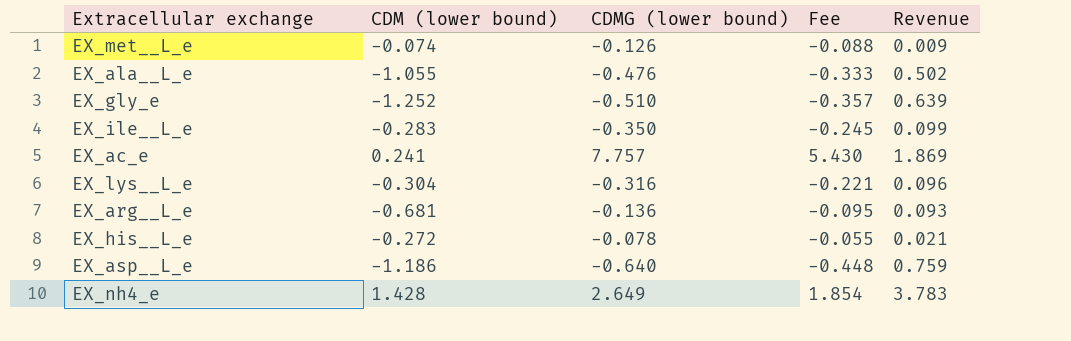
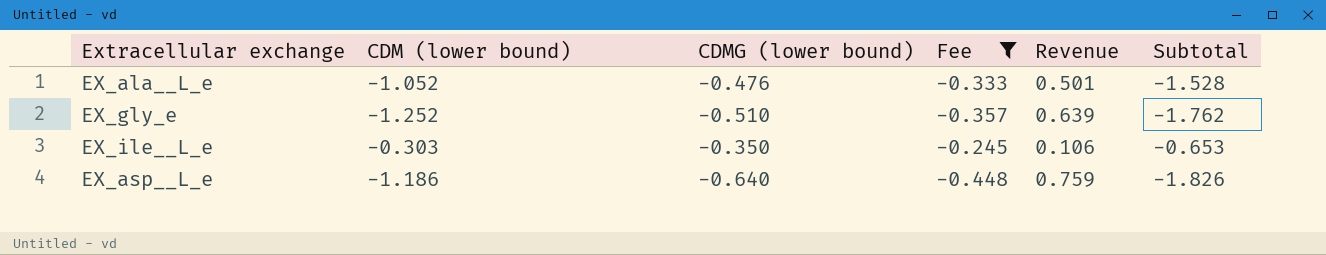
filter: none -> Fee <= -0.245
column Subtotal | formula: none -> [CDM (lower bound)] + [CDMG (lower bound)]
EX_ala__L_e | CDM (lower bound): -1.055 -> -1.052
EX_ala__L_e | Revenue: 0.502 -> 0.501
EX_ile__L_e | CDM (lower bound): -0.283 -> -0.303
EX_ile__L_e | Revenue: 0.099 -> 0.106

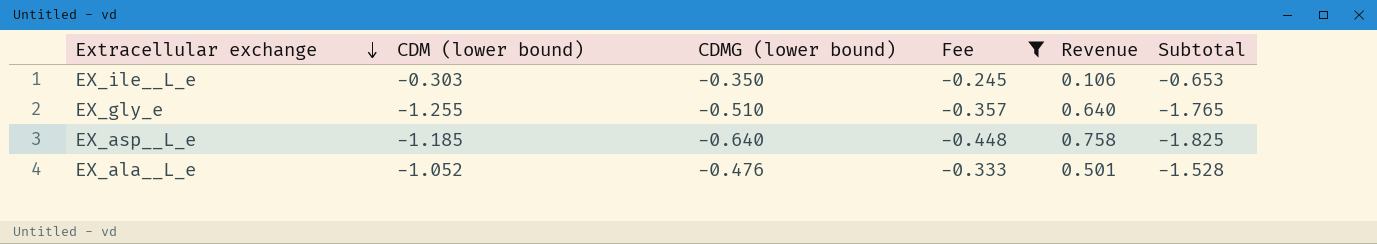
row order: none -> Extracellular exchange descending
EX_gly_e | CDM (lower bound): -1.252 -> -1.255
EX_gly_e | Revenue: 0.639 -> 0.640
EX_gly_e | Subtotal: -1.762 -> -1.765
EX_asp__L_e | CDM (lower bound): -1.186 -> -1.185
EX_asp__L_e | Revenue: 0.759 -> 0.758
EX_asp__L_e | Subtotal: -1.826 -> -1.825

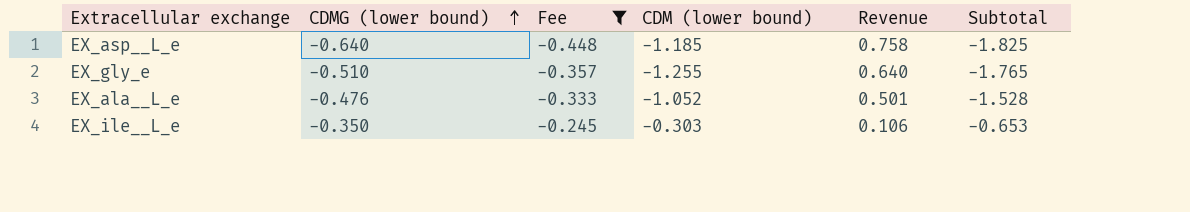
row order: Extracellular exchange descending -> CDMG (lower bound) ascending
column CDM (lower bound) | position: 2 -> 4

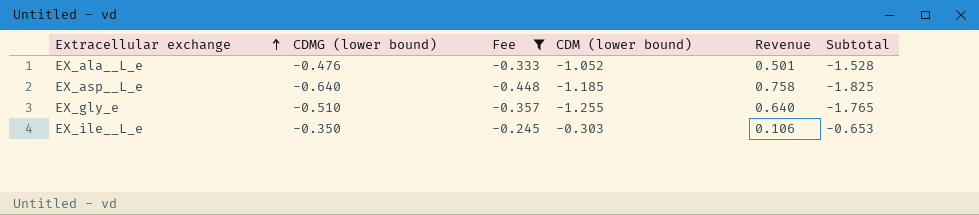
row order: CDMG (lower bound) ascending -> Extracellular exchange ascending

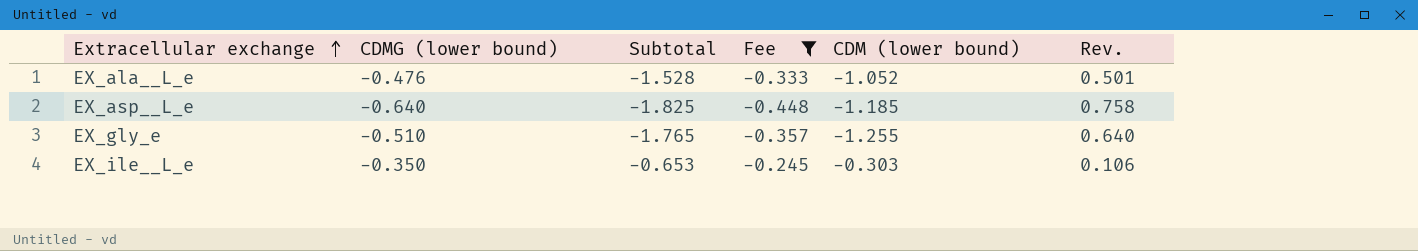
column Subtotal | position: 6 -> 3
column name: Revenue -> Rev.

